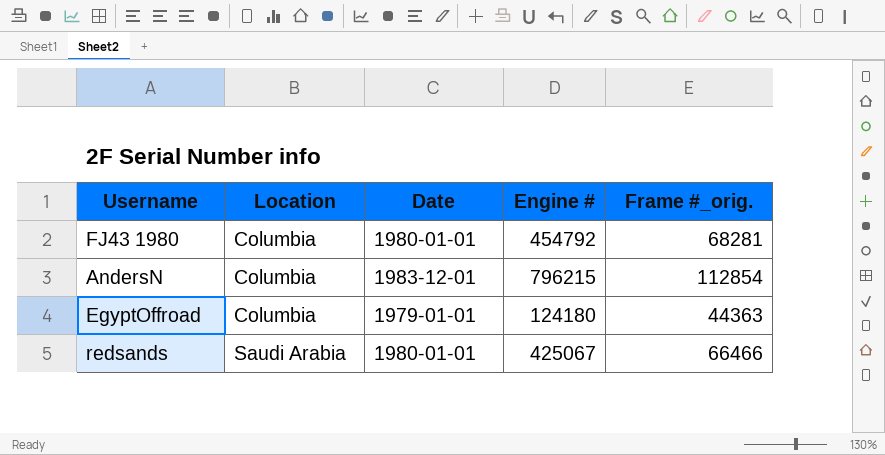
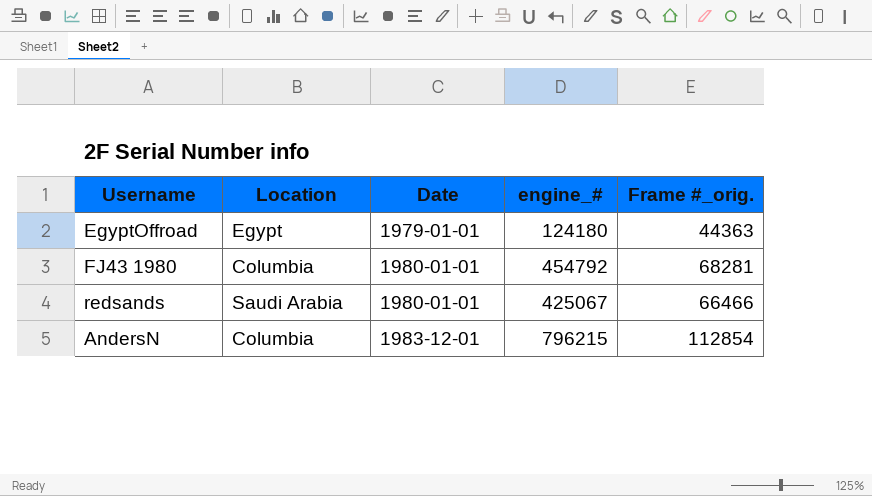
row order: Location ascending -> Date ascending
column name: Engine # -> engine_#
EgyptOffroad | Location: Columbia -> Egypt

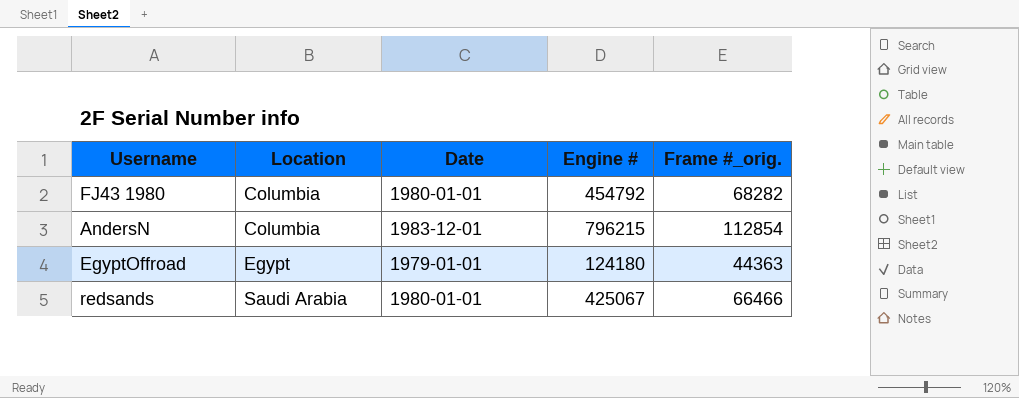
row order: Date ascending -> Location ascending
column name: engine_# -> Engine #
FJ43 1980 | Frame #_orig.: 68281 -> 68282

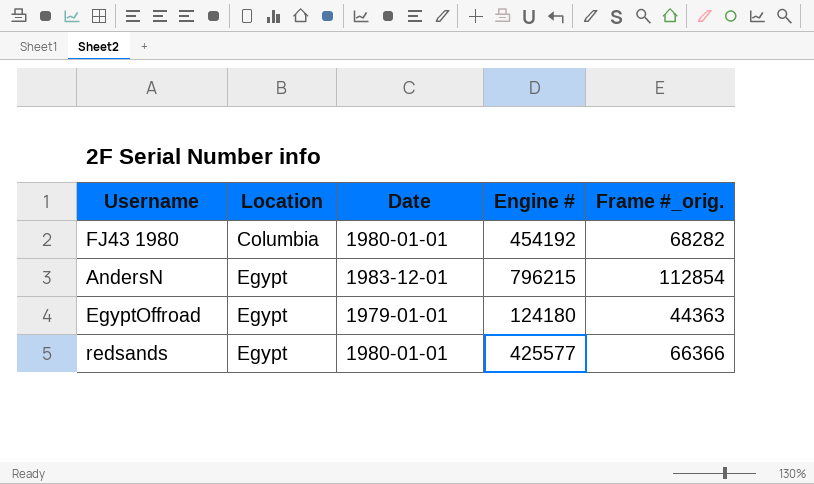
FJ43 1980 | Engine #: 454792 -> 454192
AndersN | Location: Columbia -> Egypt
redsands | Location: Saudi Arabia -> Egypt
redsands | Engine #: 425067 -> 425577
redsands | Frame #_orig.: 66466 -> 66366

